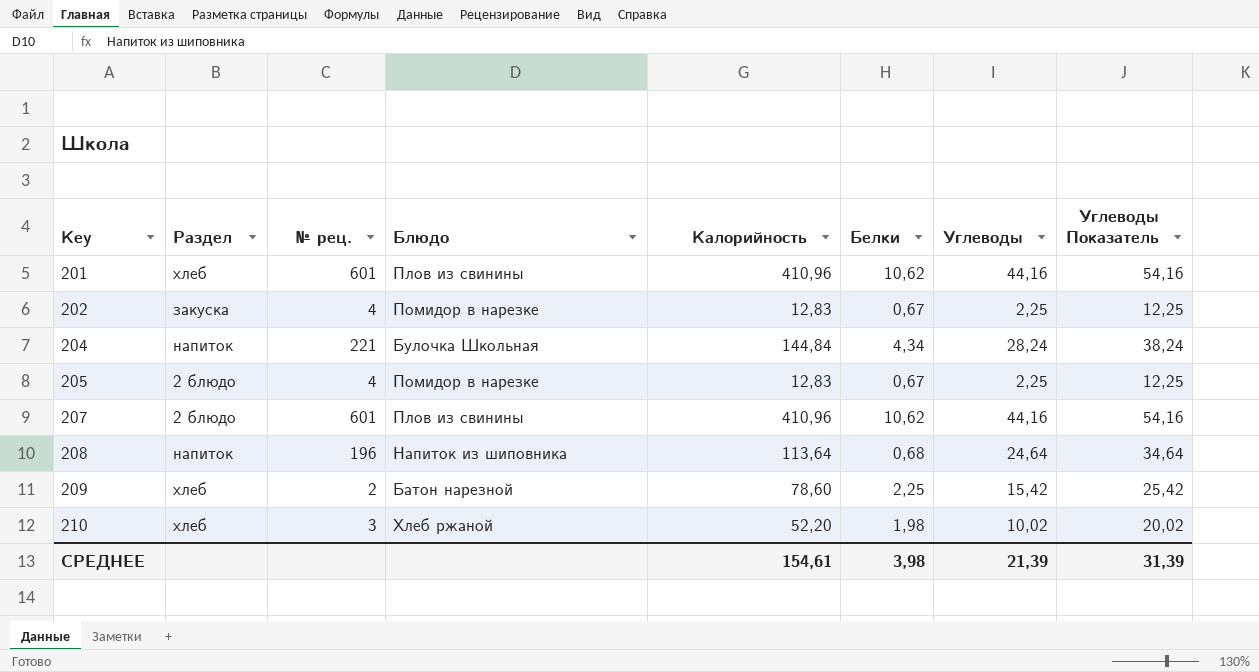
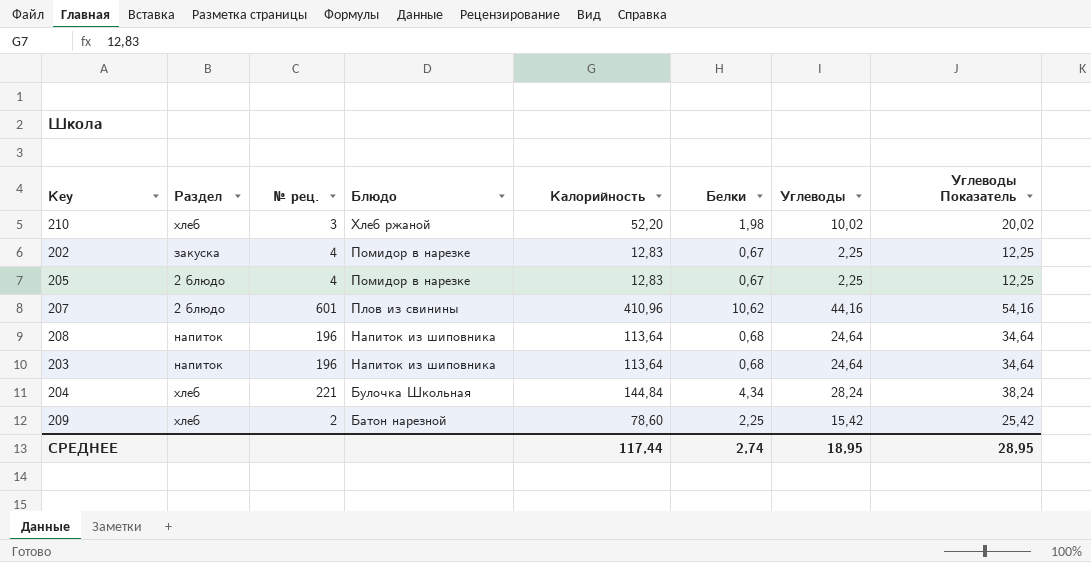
row order: Key ascending -> Блюдо descending
row 201: хлеб | 601 | Плов из свинины | 410,96 | 10,62 | 44,16 | 54,16 -> none
row 203: none -> напиток | 196 | Напиток из шиповника | 113,64 | 0,68 | 24,64 | 34,64
204 | Раздел: напиток -> хлеб
СРЕДНЕЕ | Калорийность: 154,61 -> 117,44
СРЕДНЕЕ | Белки: 3,98 -> 2,74
СРЕДНЕЕ | Углеводы: 21,39 -> 18,95
СРЕДНЕЕ | Углеводы Показатель: 31,39 -> 28,95

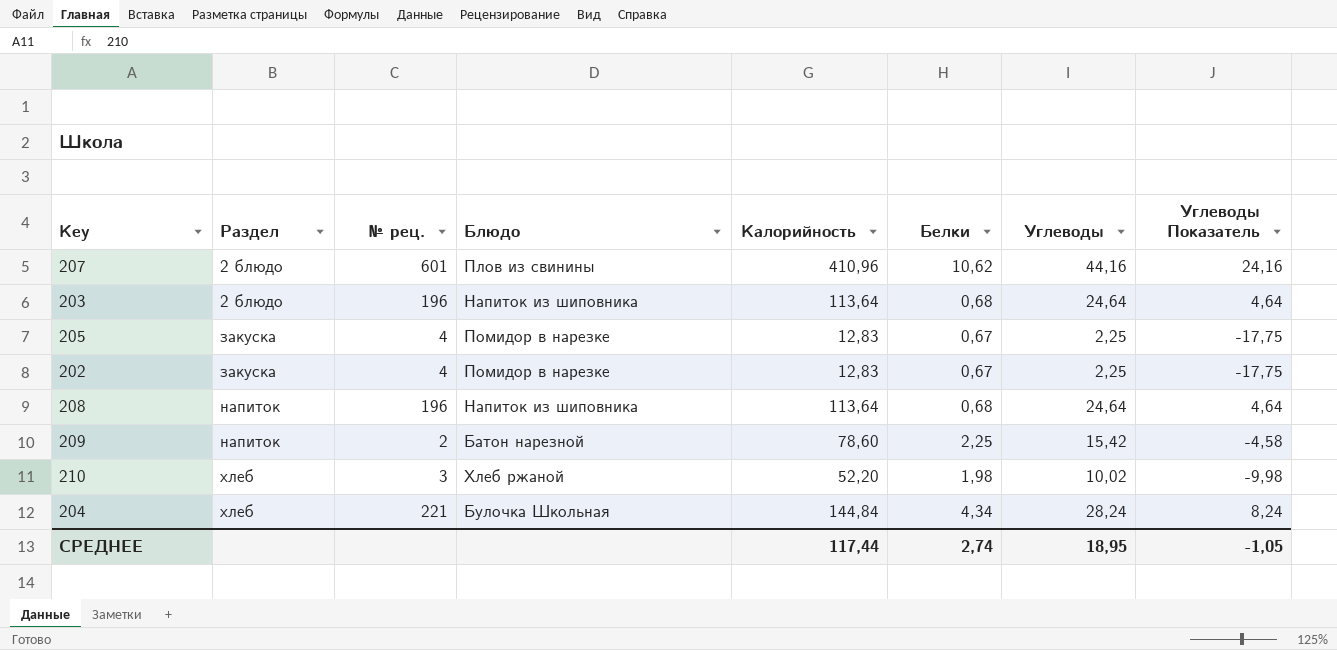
row order: Блюдо descending -> Раздел ascending
column Углеводы Показатель | formula: [Углеводы] + 10 -> [Углеводы] - 20
203 | Раздел: напиток -> 2 блюдо
205 | Раздел: 2 блюдо -> закуска
209 | Раздел: хлеб -> напиток
СРЕДНЕЕ | Углеводы Показатель: 28,95 -> -1,05

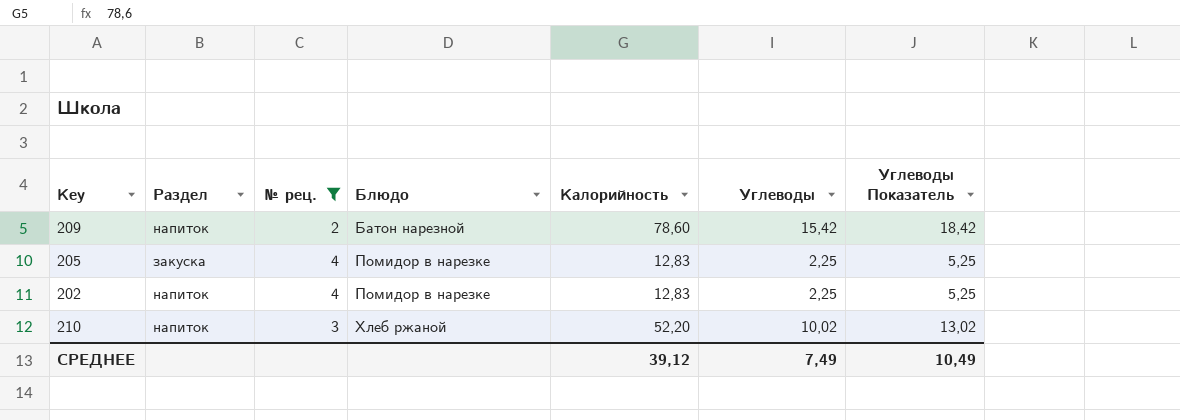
filter: none -> № рец. <= 4
row order: Раздел ascending -> Блюдо ascending
column Белки | position: 6 -> none
column Углеводы Показатель | formula: [Углеводы] - 20 -> [Углеводы] + 3
202 | Раздел: закуска -> напиток
210 | Раздел: хлеб -> напиток
СРЕДНЕЕ | Калорийность: 117,44 -> 39,12
СРЕДНЕЕ | Углеводы: 18,95 -> 7,49
СРЕДНЕЕ | Углеводы Показатель: -1,05 -> 10,49

